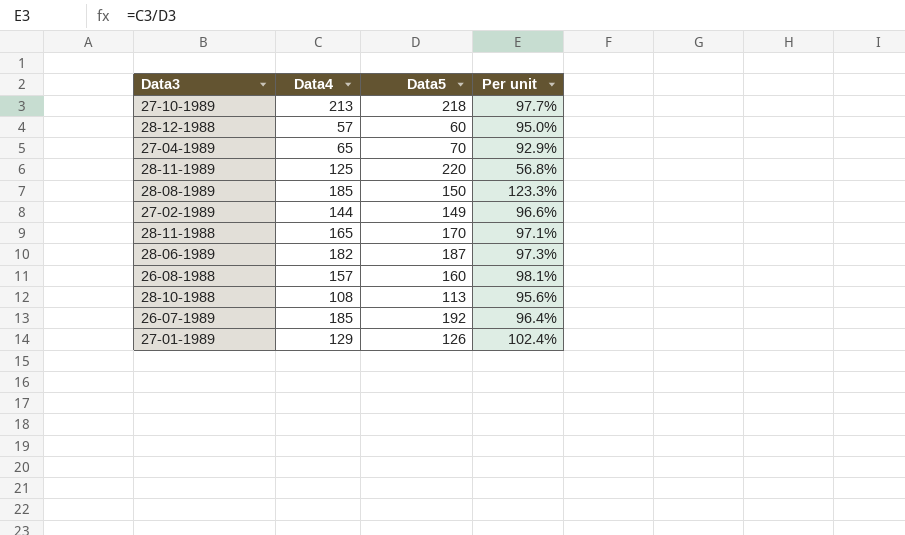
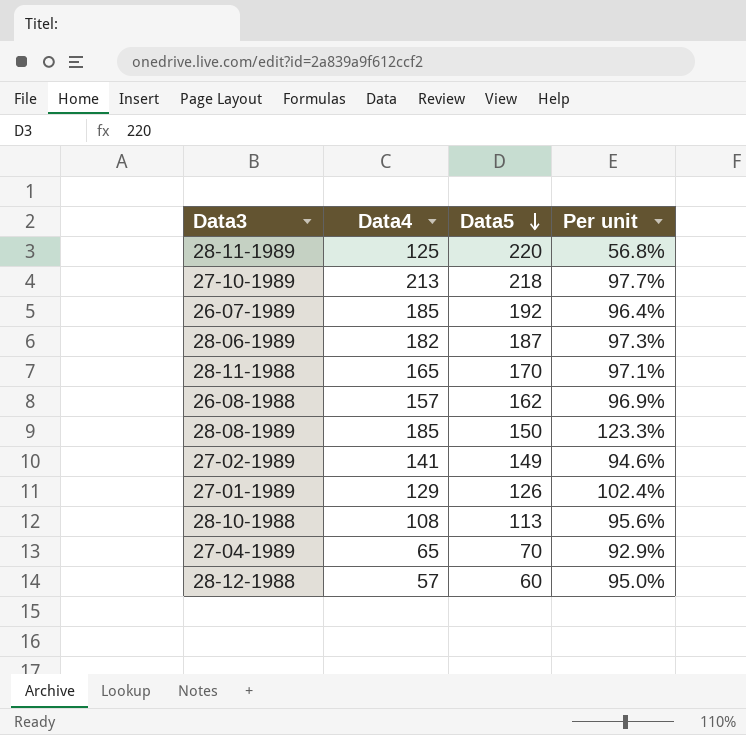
row order: none -> Data5 descending
26-08-1988 | Data5: 160 -> 162
26-08-1988 | Per unit: 98.1% -> 96.9%
27-02-1989 | Data4: 144 -> 141
27-02-1989 | Per unit: 96.6% -> 94.6%

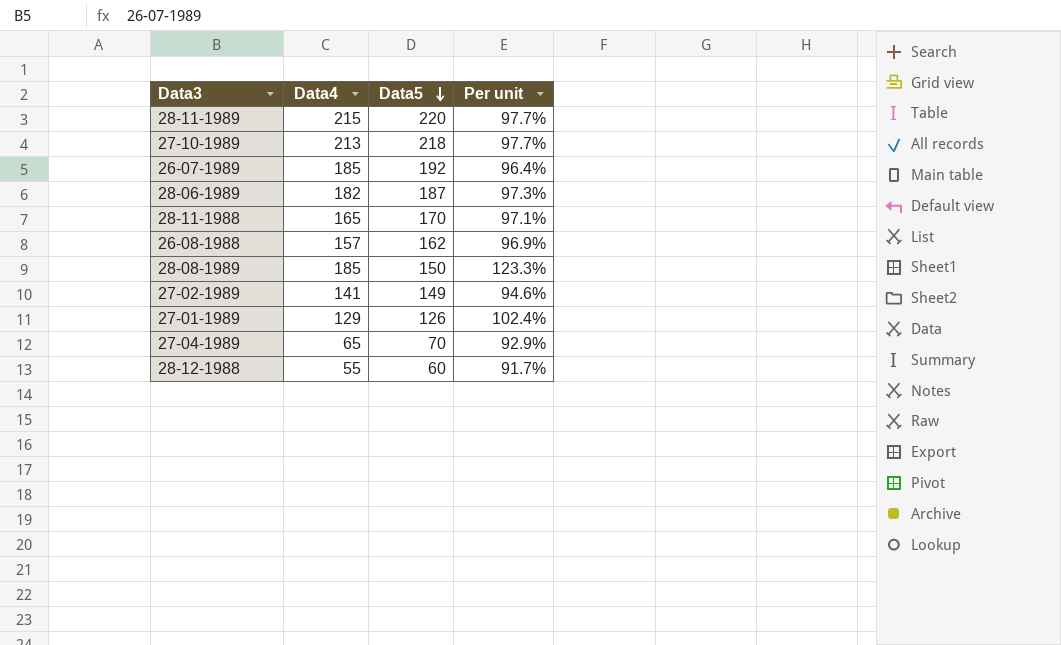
row 28-10-1988: 108 | 113 | 95.6% -> none
28-11-1989 | Data4: 125 -> 215
28-11-1989 | Per unit: 56.8% -> 97.7%
28-12-1988 | Data4: 57 -> 55
28-12-1988 | Per unit: 95.0% -> 91.7%

